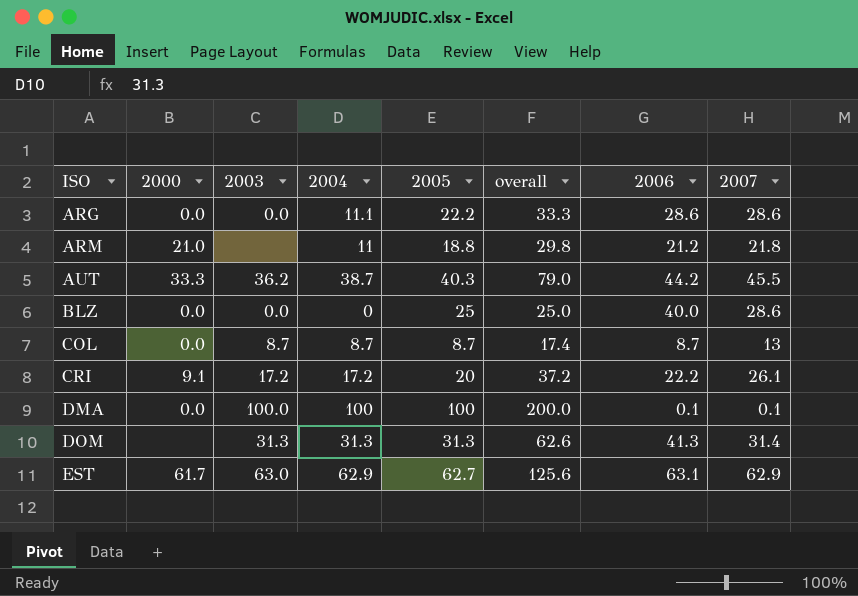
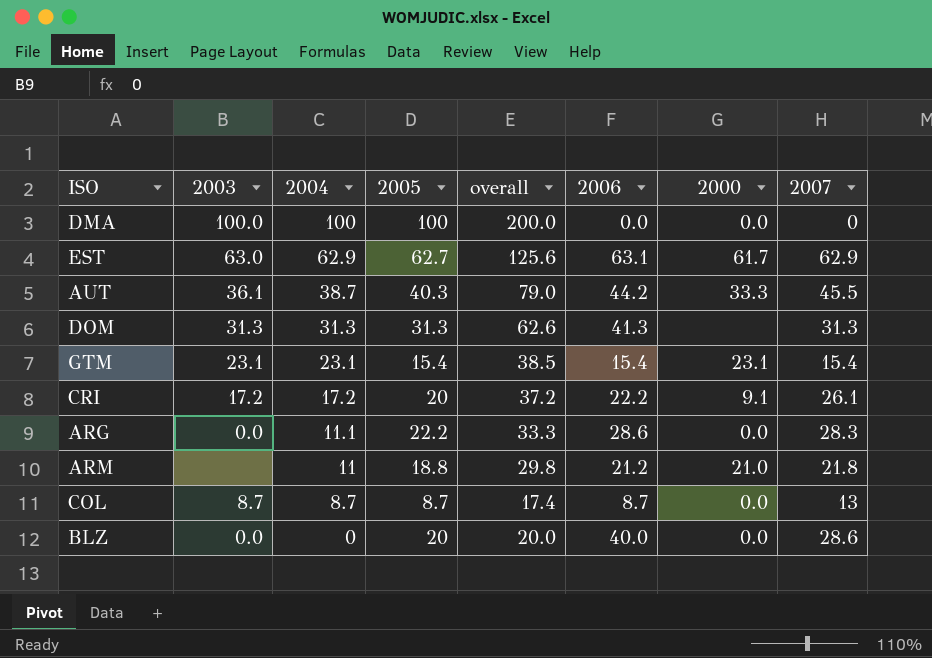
row order: ISO ascending -> 2004 descending
column 2000 | position: 2 -> 7
DMA | 2006: 0.1 -> 0.0
DMA | 2007: 0.1 -> 0
AUT | 2003: 36.2 -> 36.1
DOM | 2007: 31.4 -> 31.3
row GTM: none -> 23.1 | 23.1 | 15.4 | 38.5 | 15.4 | 23.1 | 15.4
ARG | 2007: 28.6 -> 28.3
BLZ | 2005: 25 -> 20
BLZ | overall: 25.0 -> 20.0

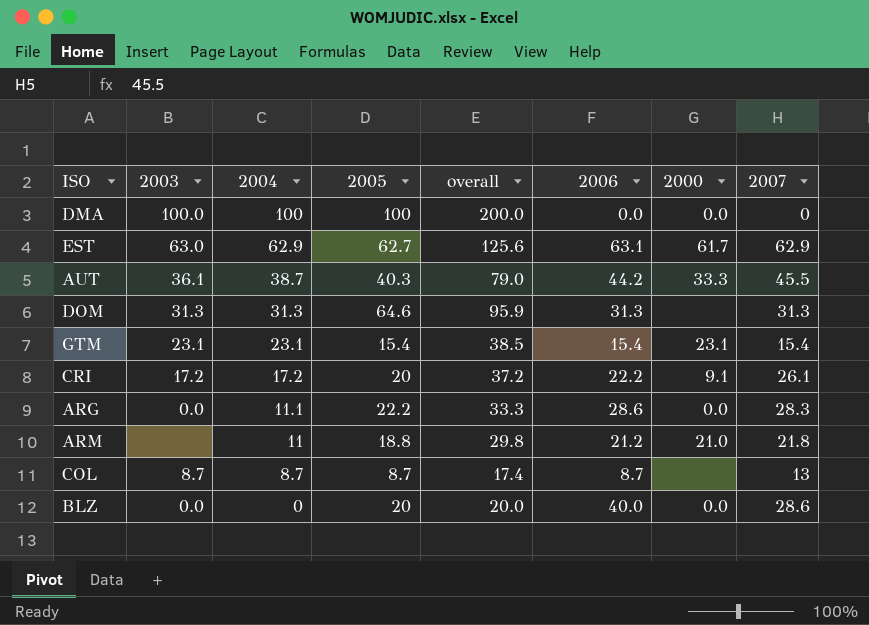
DOM | 2005: 31.3 -> 64.6
DOM | overall: 62.6 -> 95.9
DOM | 2006: 41.3 -> 31.3
COL | 2000: 0.0 -> none

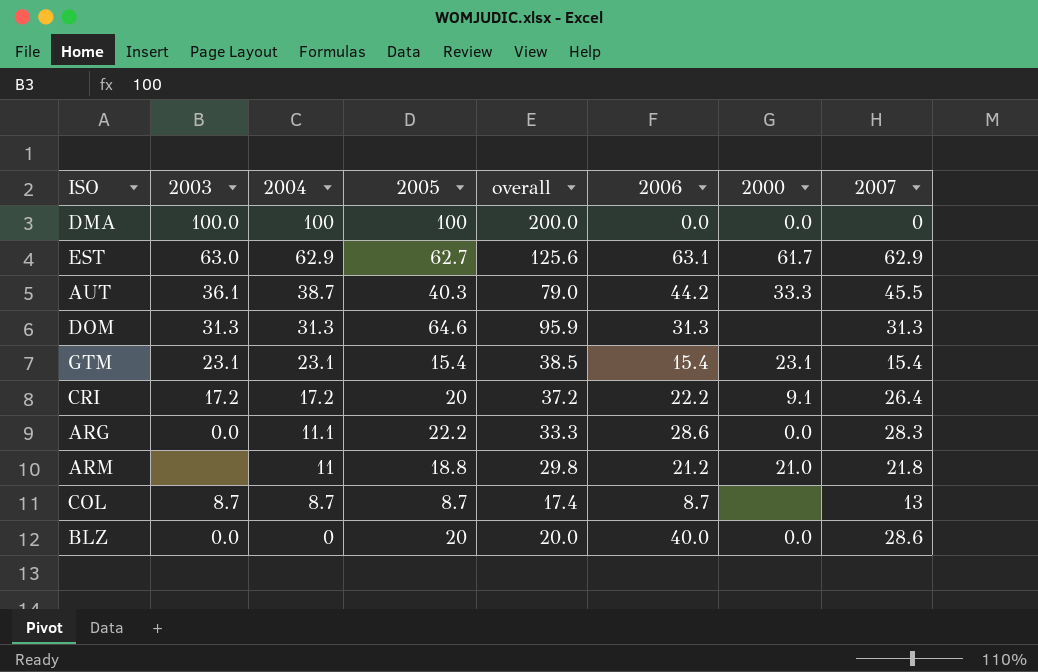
CRI | 2007: 26.1 -> 26.4

